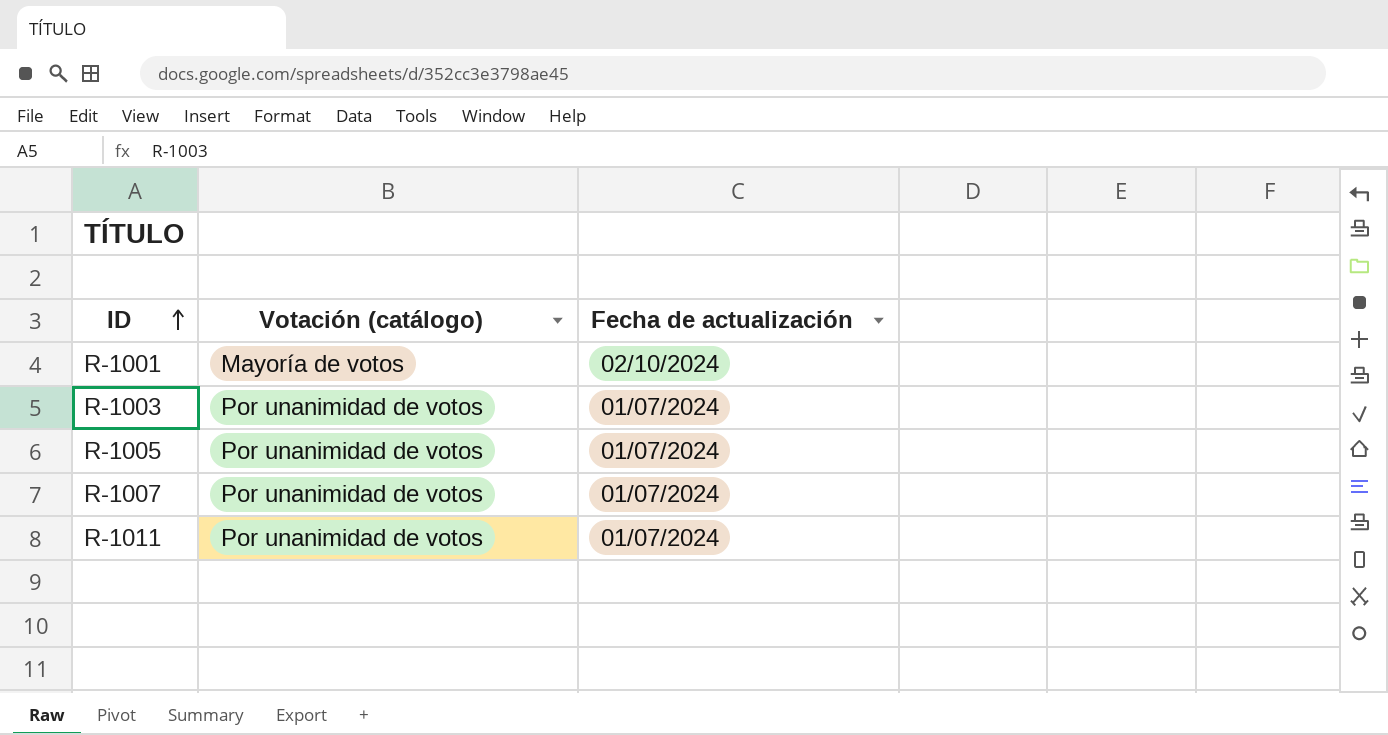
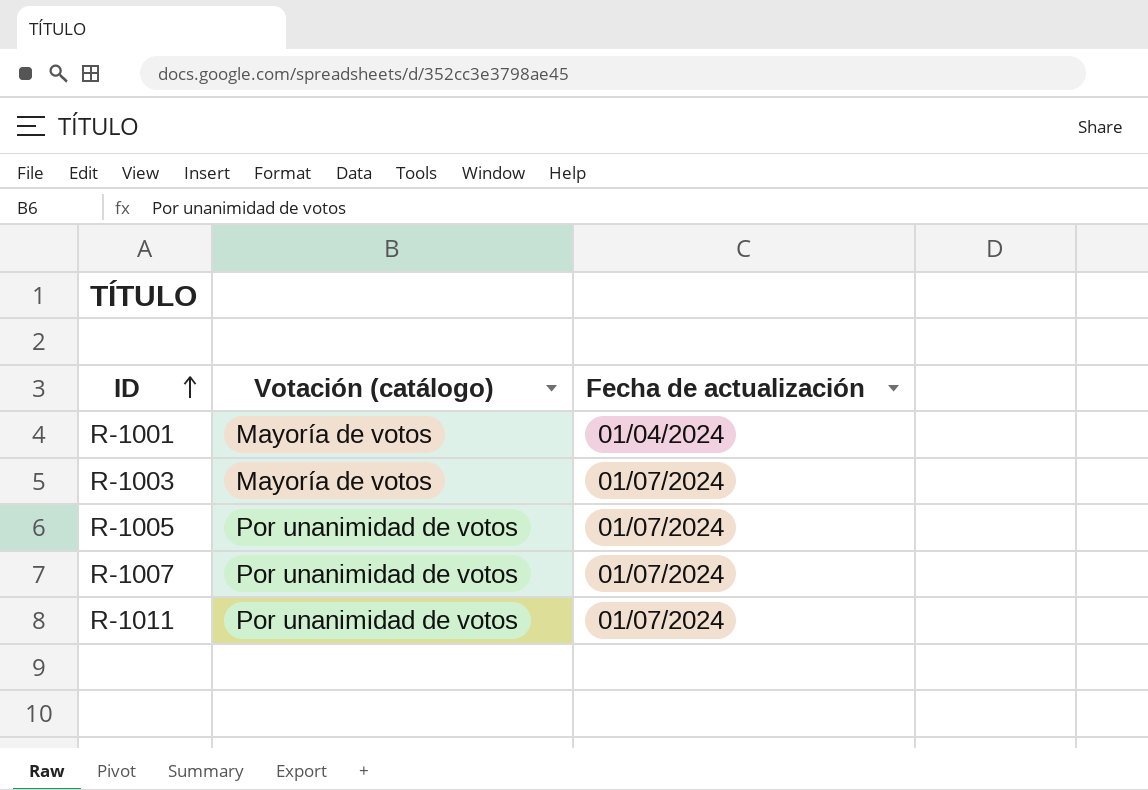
R-1001 | Fecha de actualización: 02/10/2024 -> 01/04/2024
R-1003 | Votación (catálogo): Por unanimidad de votos -> Mayoría de votos

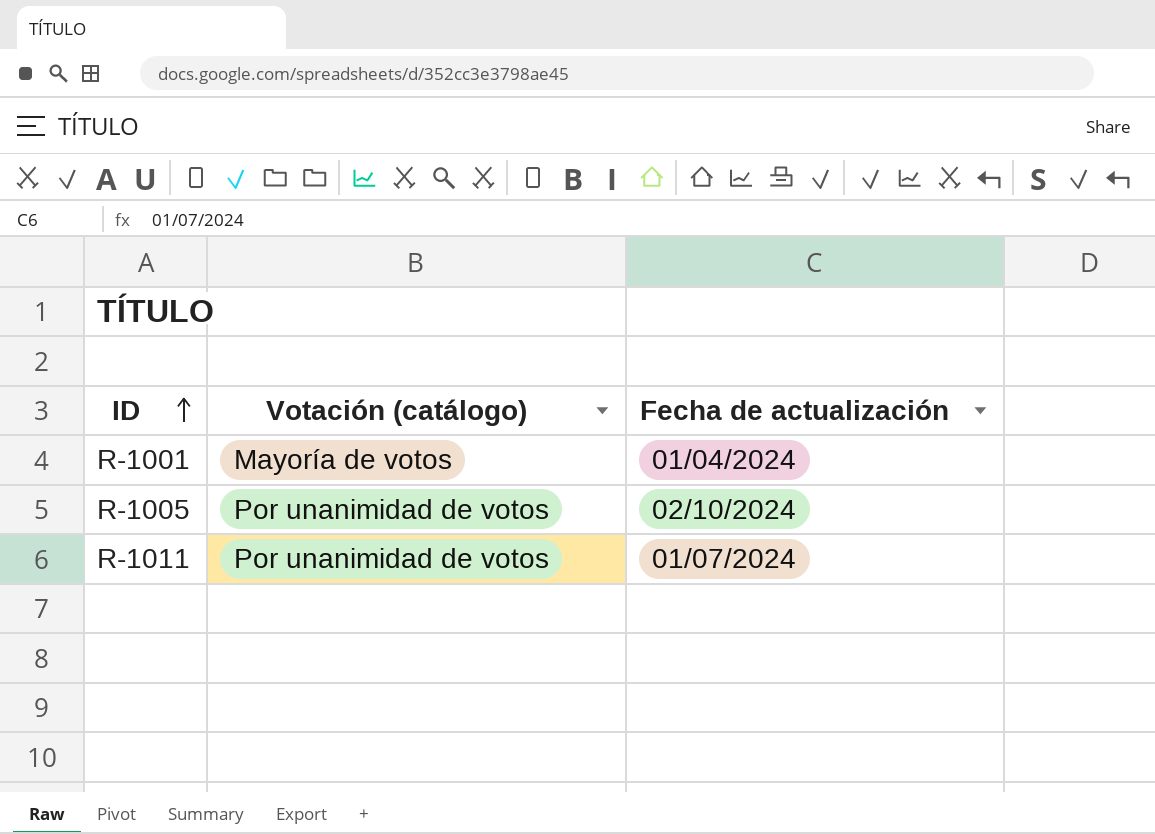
row R-1003: Mayoría de votos | 01/07/2024 -> none
row R-1007: Por unanimidad de votos | 01/07/2024 -> none
R-1005 | Fecha de actualización: 01/07/2024 -> 02/10/2024

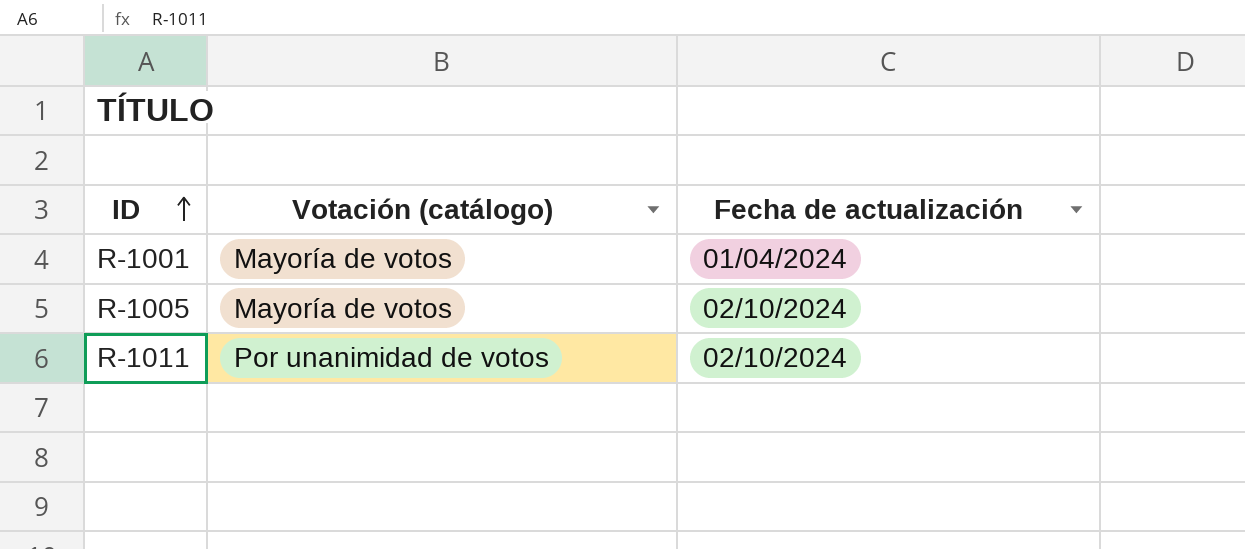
R-1005 | Votación (catálogo): Por unanimidad de votos -> Mayoría de votos
R-1011 | Fecha de actualización: 01/07/2024 -> 02/10/2024

